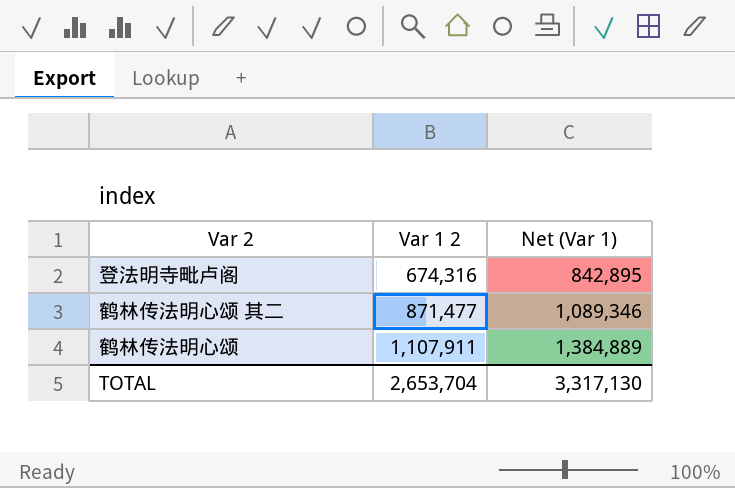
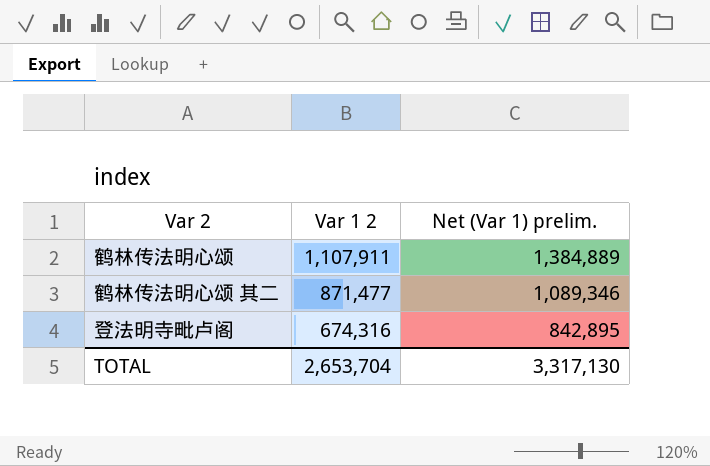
row order: Var 1 2 ascending -> Var 1 2 descending
column name: Net (Var 1) -> Net (Var 1) prelim.

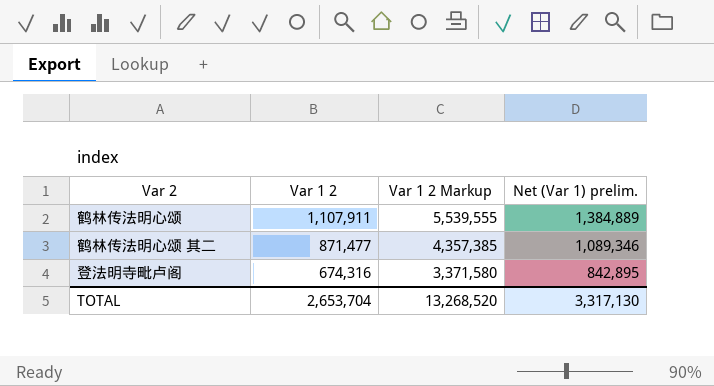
column Var 1 2 Markup | formula: none -> [Var 1 2] * 5

